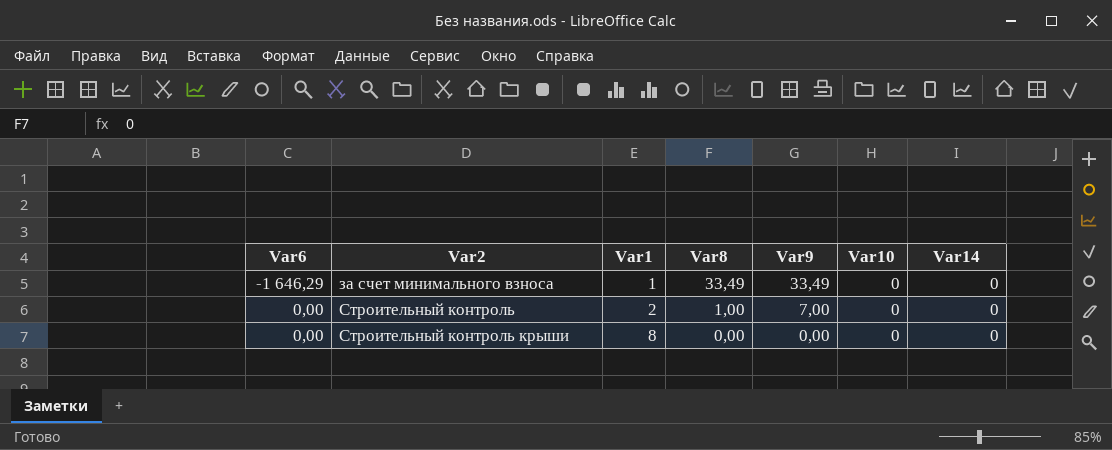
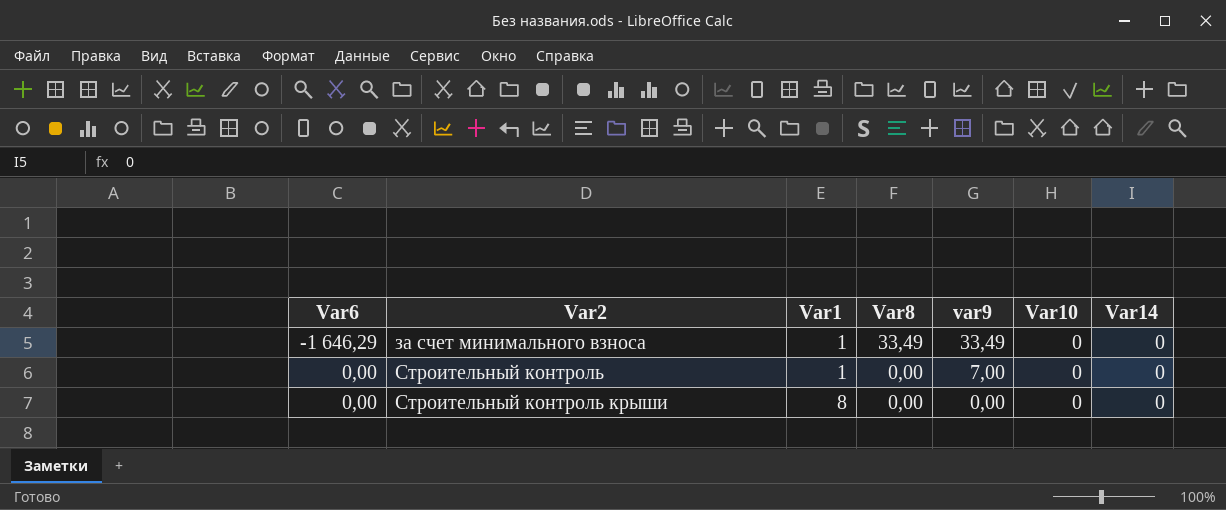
column name: Var9 -> var9
Строительный контроль | Var1: 2 -> 1
Строительный контроль | Var8: 1,00 -> 0,00

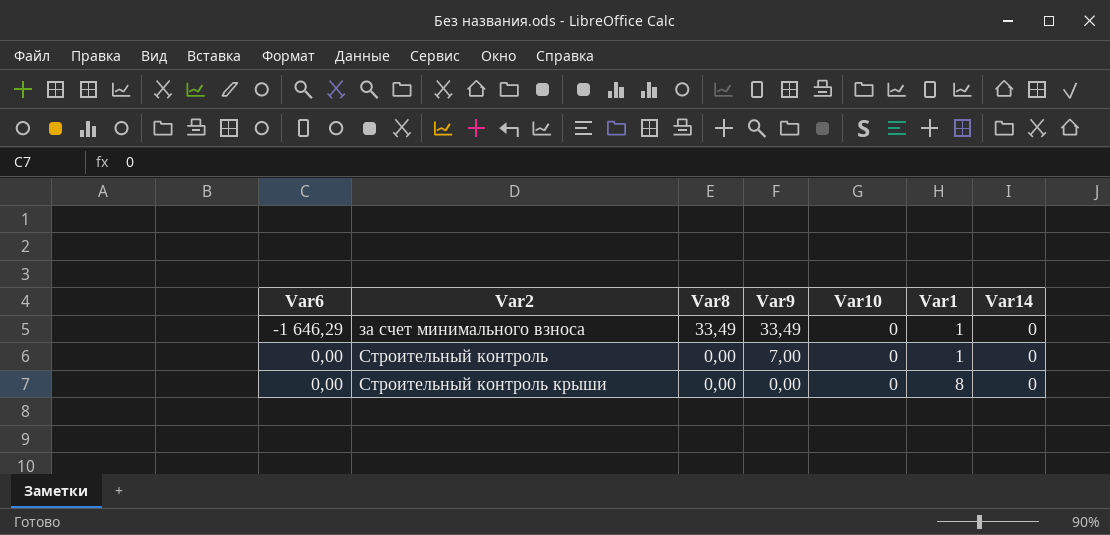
column name: var9 -> Var9
column Var1 | position: 3 -> 6

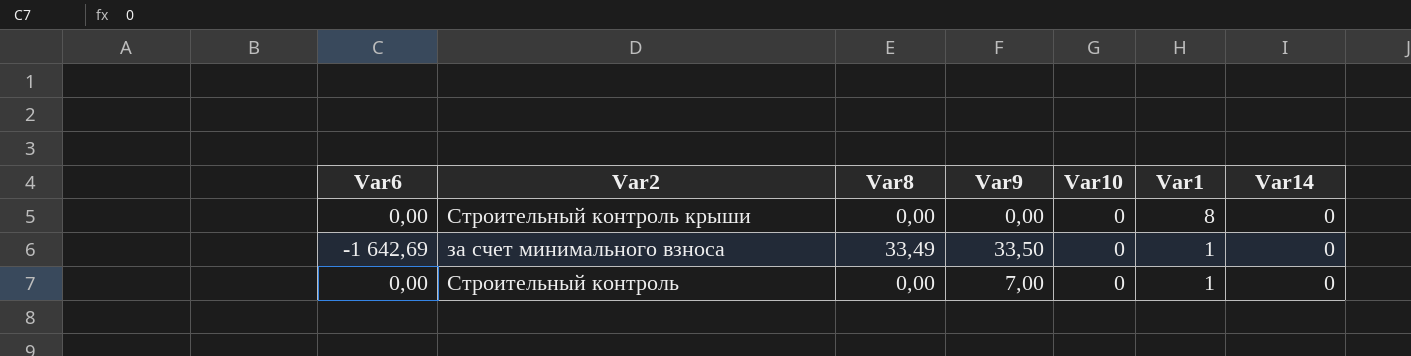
row order: Var6 ascending -> Var1 descending
за счет минимального взноса | Var6: -1 646,29 -> -1 642,69
за счет минимального взноса | Var9: 33,49 -> 33,50

